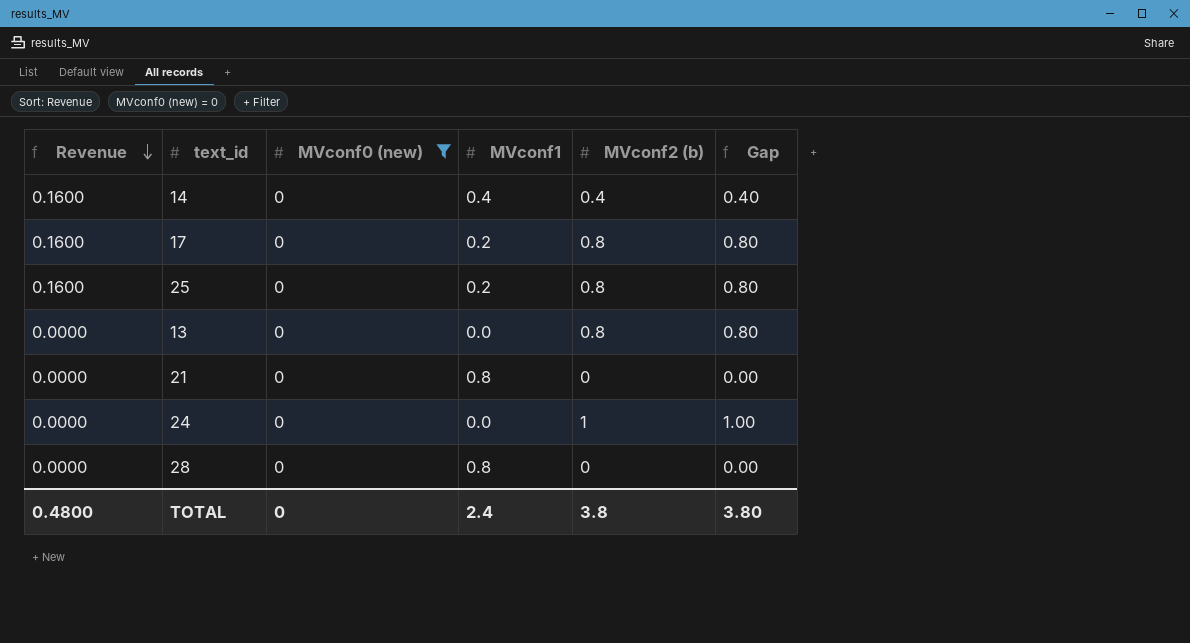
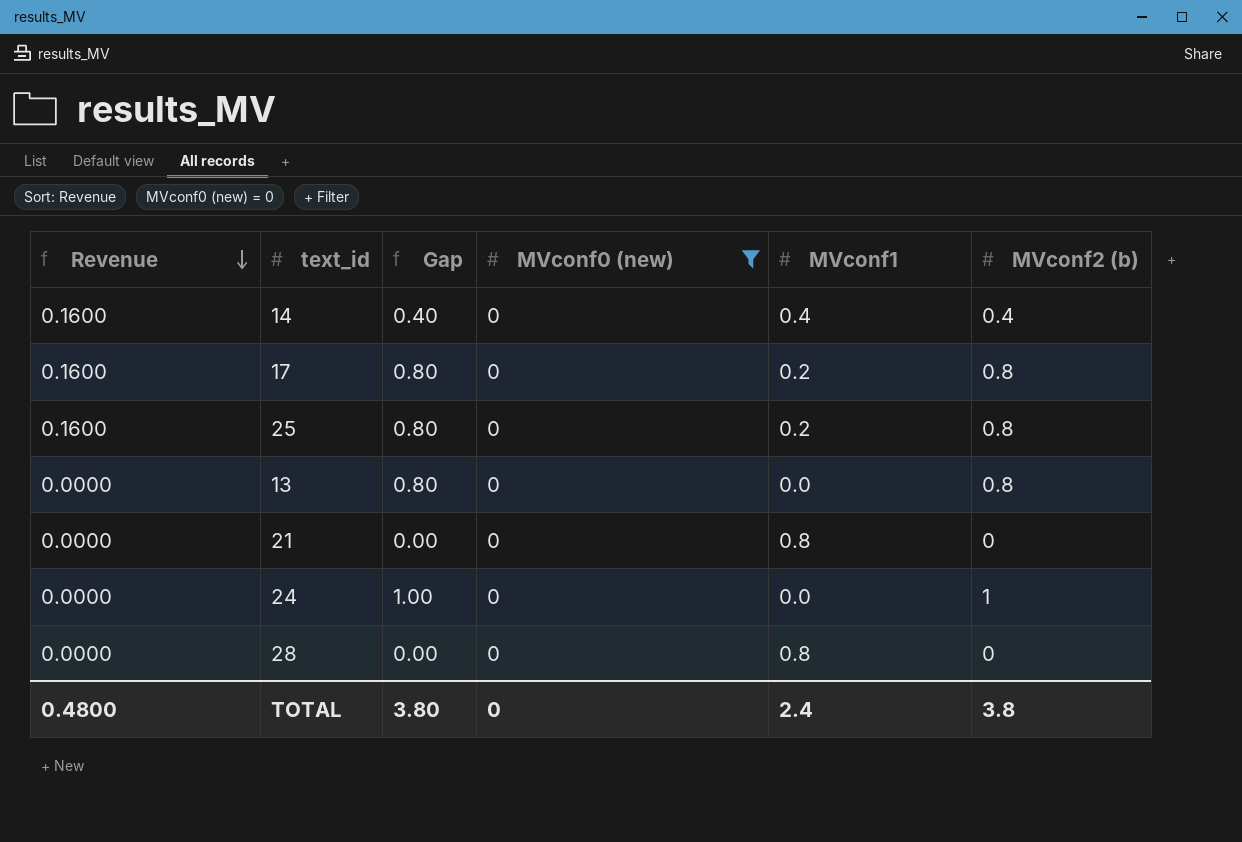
column Gap | position: 6 -> 3

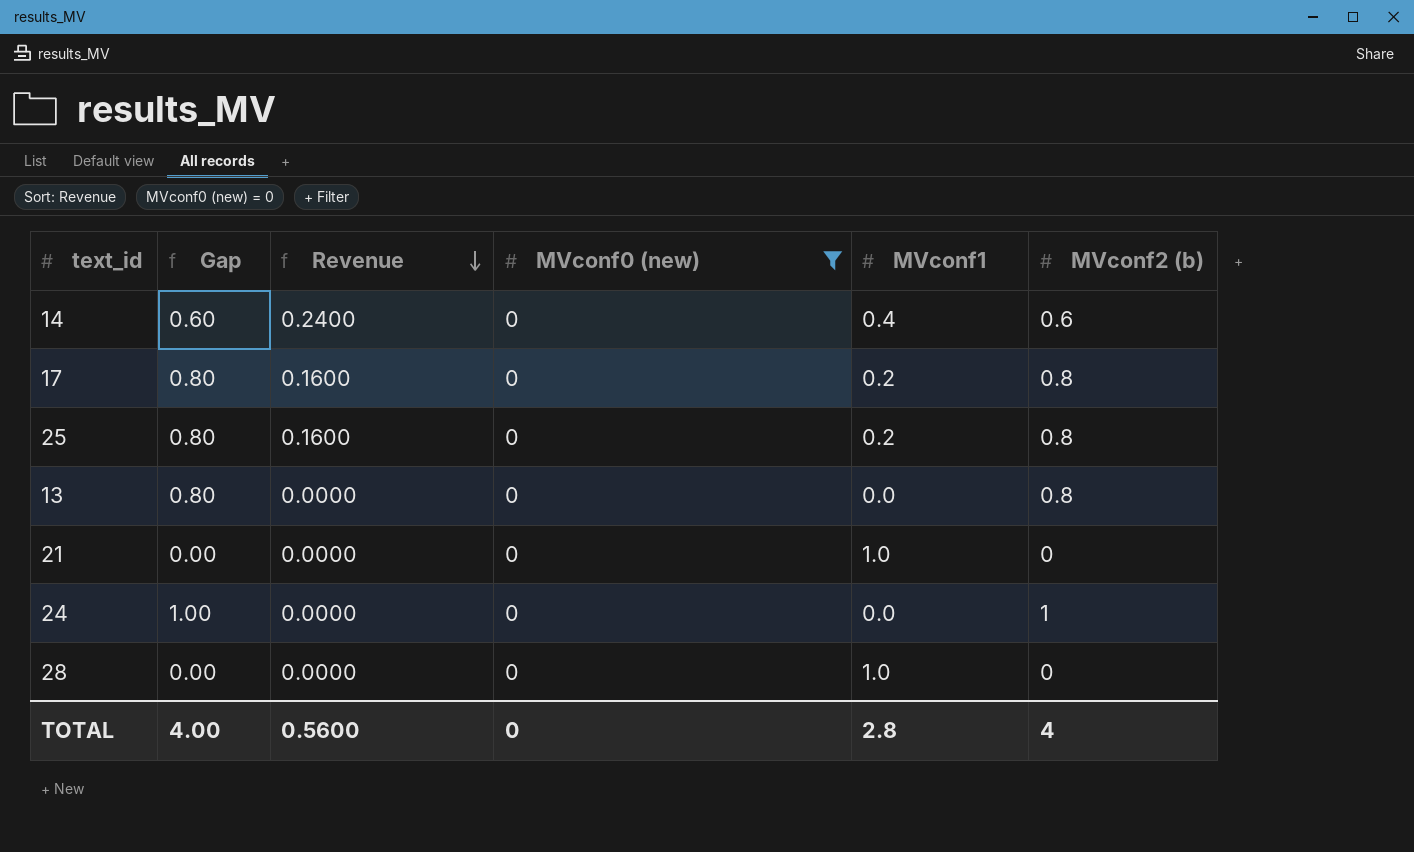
column Revenue | position: 1 -> 3
14 | Gap: 0.40 -> 0.60
14 | Revenue: 0.1600 -> 0.2400
14 | MVconf2 (b): 0.4 -> 0.6
21 | MVconf1: 0.8 -> 1.0
28 | MVconf1: 0.8 -> 1.0
TOTAL | Gap: 3.80 -> 4.00
TOTAL | Revenue: 0.4800 -> 0.5600
TOTAL | MVconf1: 2.4 -> 2.8
TOTAL | MVconf2 (b): 3.8 -> 4

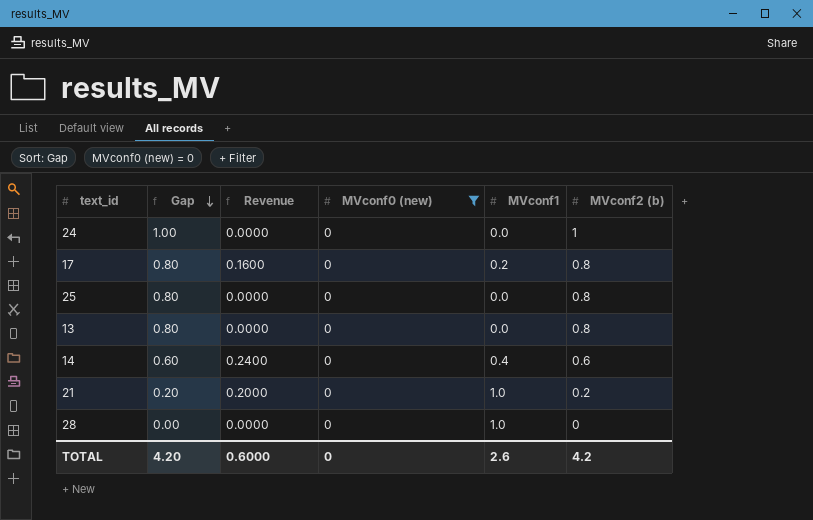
row order: Revenue descending -> Gap descending
25 | Revenue: 0.1600 -> 0.0000
25 | MVconf1: 0.2 -> 0.0
21 | Gap: 0.00 -> 0.20
21 | Revenue: 0.0000 -> 0.2000
21 | MVconf2 (b): 0 -> 0.2
TOTAL | Gap: 4.00 -> 4.20
TOTAL | Revenue: 0.5600 -> 0.6000
TOTAL | MVconf1: 2.8 -> 2.6
TOTAL | MVconf2 (b): 4 -> 4.2

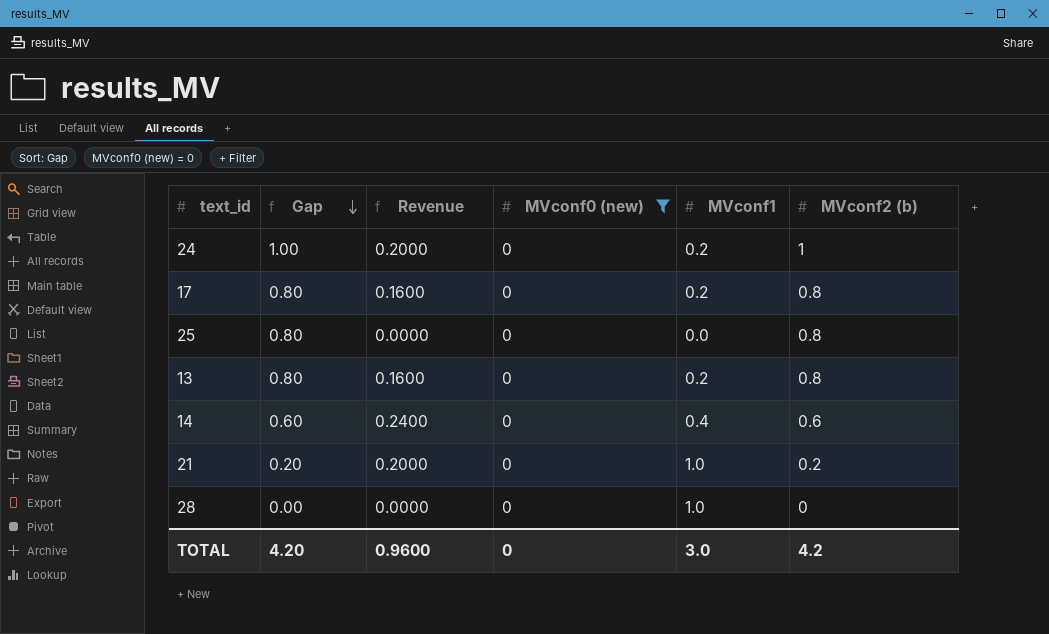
24 | Revenue: 0.0000 -> 0.2000
24 | MVconf1: 0.0 -> 0.2
13 | Revenue: 0.0000 -> 0.1600
13 | MVconf1: 0.0 -> 0.2
TOTAL | Revenue: 0.6000 -> 0.9600
TOTAL | MVconf1: 2.6 -> 3.0

